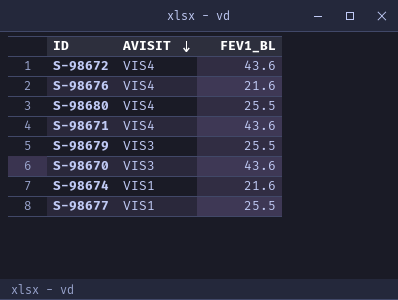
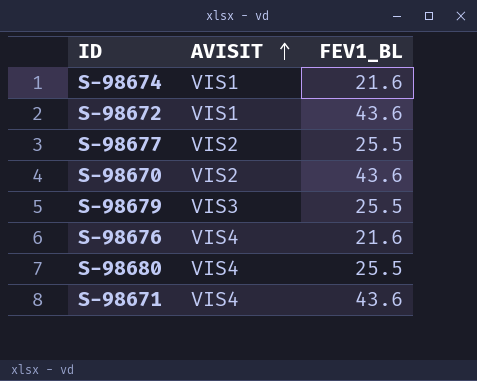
row order: AVISIT descending -> AVISIT ascending
S-98672 | AVISIT: VIS4 -> VIS1
S-98677 | AVISIT: VIS1 -> VIS2
S-98670 | AVISIT: VIS3 -> VIS2

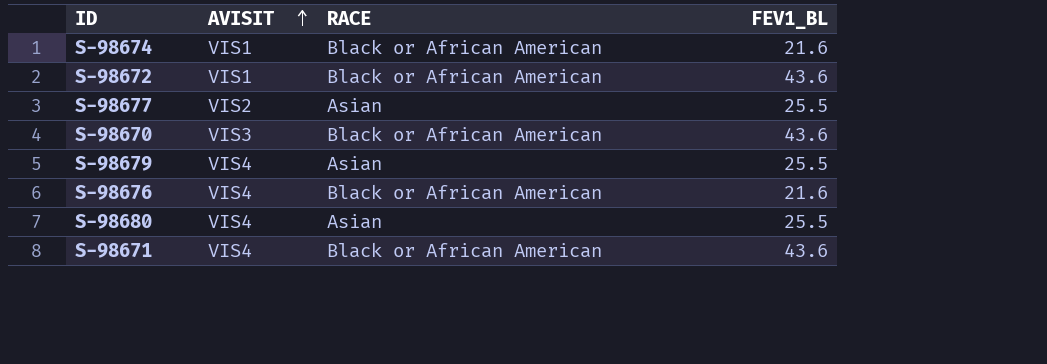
column RACE | position: none -> 3
S-98670 | AVISIT: VIS2 -> VIS3
S-98679 | AVISIT: VIS3 -> VIS4

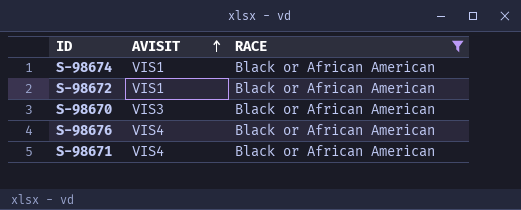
filter: none -> RACE = Black or African American
column FEV1_BL | position: 4 -> none

